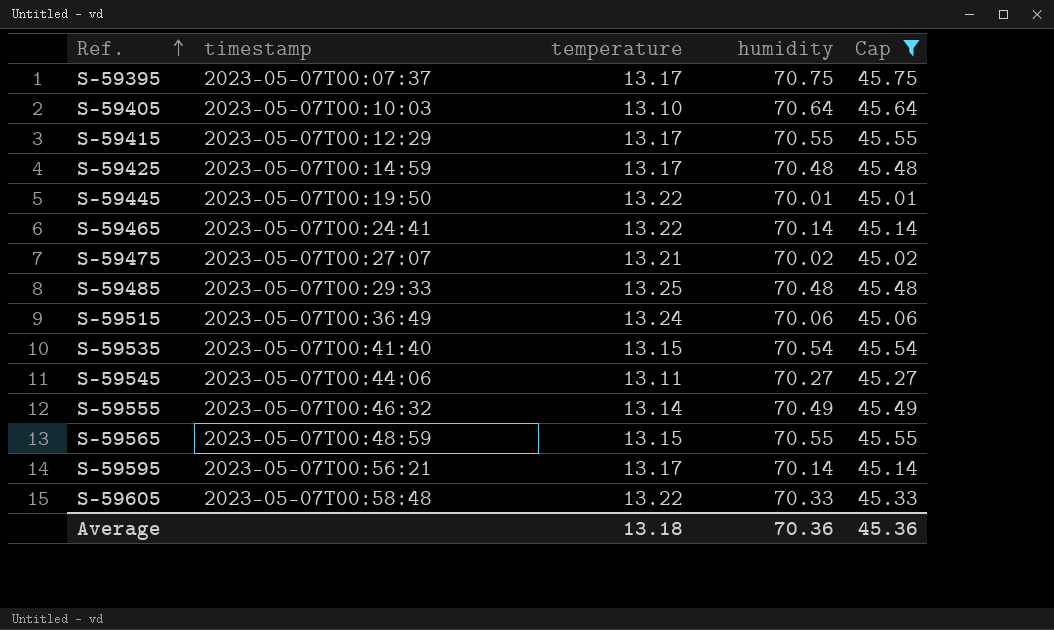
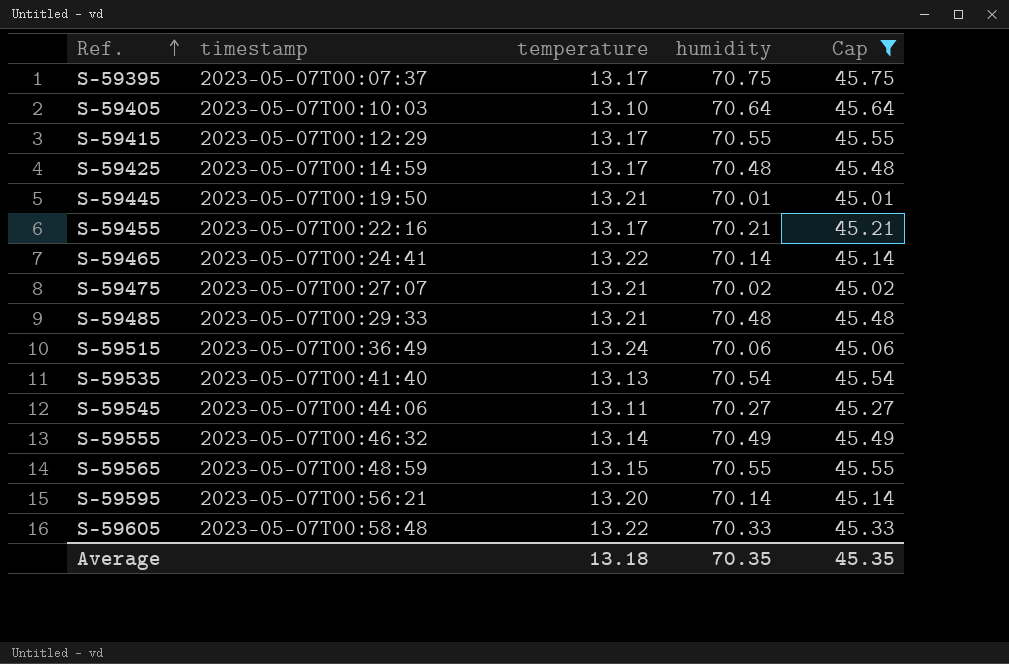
S-59445 | temperature: 13.22 -> 13.21
row S-59455: none -> 2023-05-07T00:22:16 | 13.17 | 70.21 | 45.21
S-59485 | temperature: 13.25 -> 13.21
S-59535 | temperature: 13.15 -> 13.13
S-59595 | temperature: 13.17 -> 13.20
Average | humidity: 70.36 -> 70.35
Average | Cap: 45.36 -> 45.35

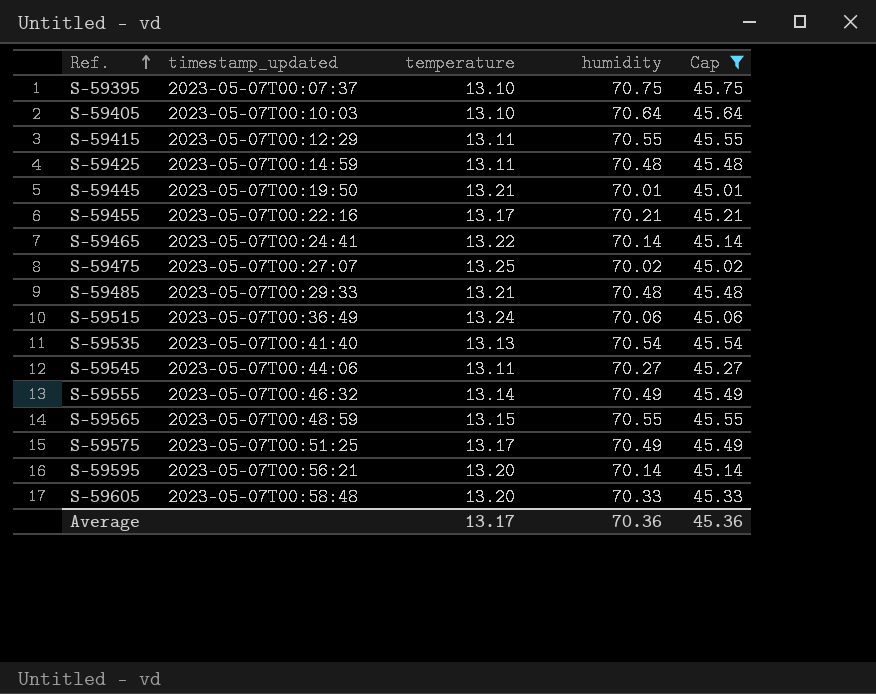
column name: timestamp -> timestamp_updated
S-59395 | temperature: 13.17 -> 13.10
S-59415 | temperature: 13.17 -> 13.11
S-59425 | temperature: 13.17 -> 13.11
S-59475 | temperature: 13.21 -> 13.25
row S-59575: none -> 2023-05-07T00:51:25 | 13.17 | 70.49 | 45.49
S-59605 | temperature: 13.22 -> 13.20
Average | temperature: 13.18 -> 13.17
Average | humidity: 70.35 -> 70.36
Average | Cap: 45.35 -> 45.36

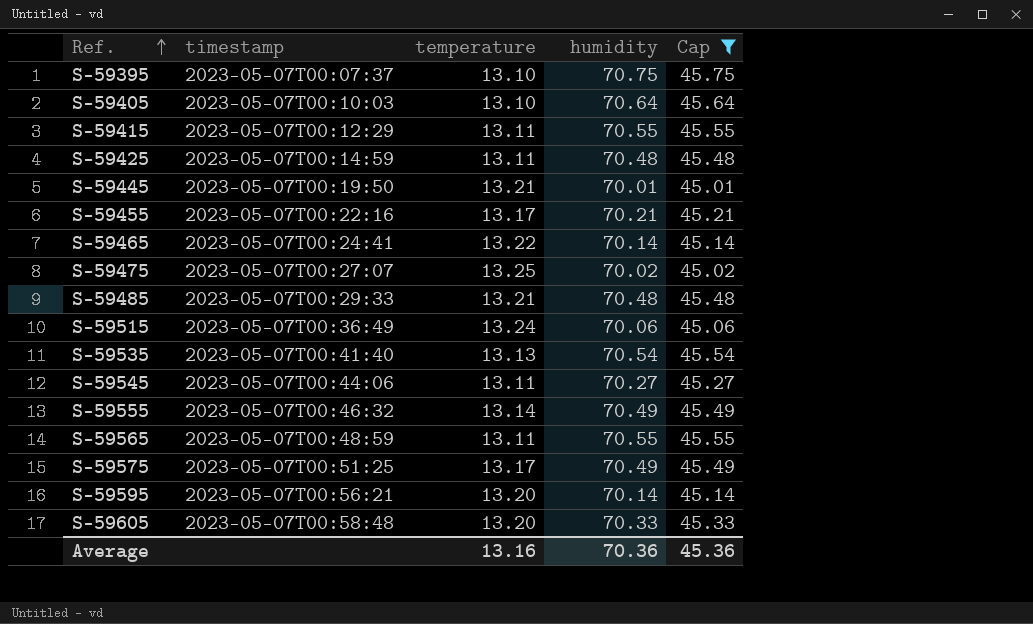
column name: timestamp_updated -> timestamp
S-59565 | temperature: 13.15 -> 13.11
Average | temperature: 13.17 -> 13.16

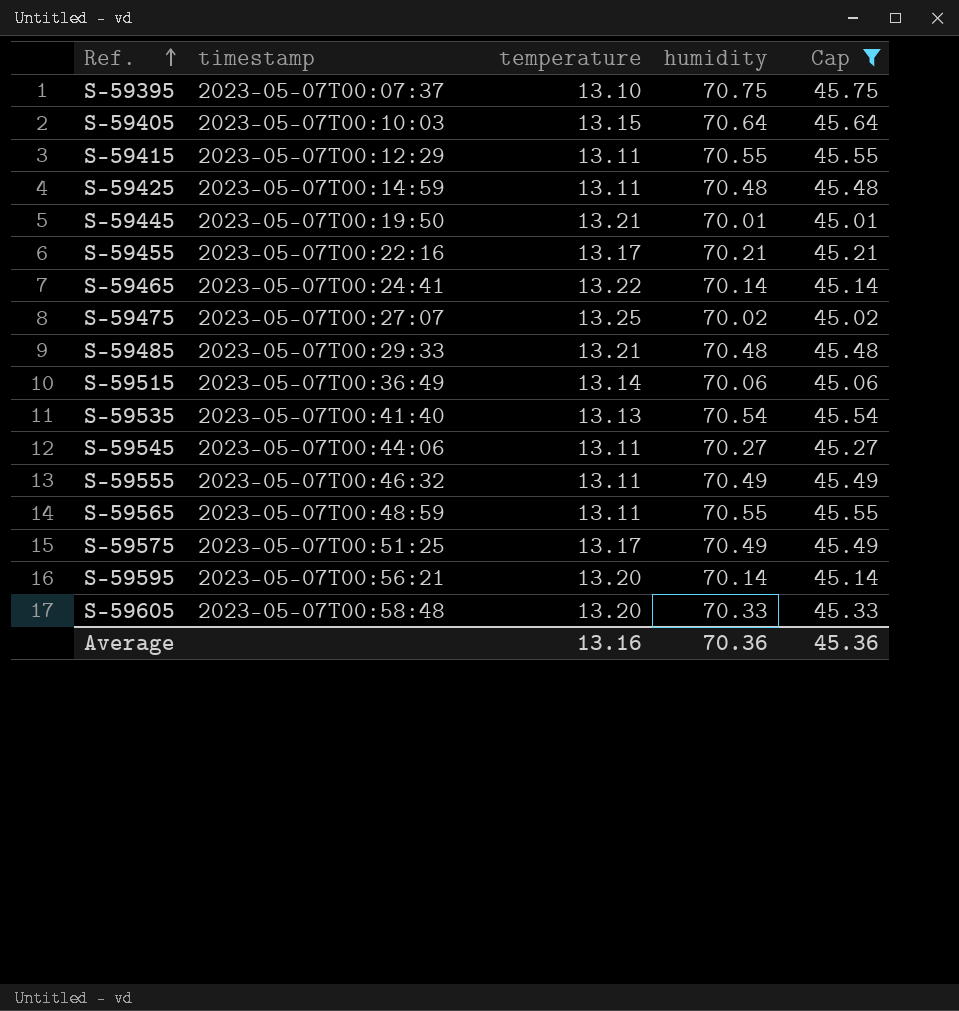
S-59405 | temperature: 13.10 -> 13.15
S-59515 | temperature: 13.24 -> 13.14
S-59555 | temperature: 13.14 -> 13.11

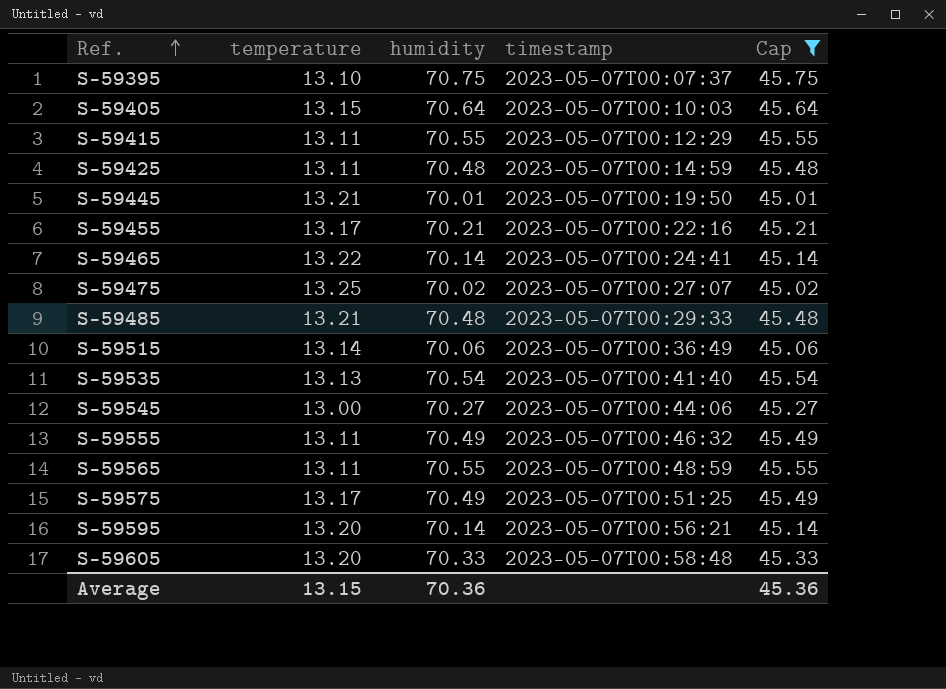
column timestamp | position: 2 -> 4
S-59545 | temperature: 13.11 -> 13.00
Average | temperature: 13.16 -> 13.15

